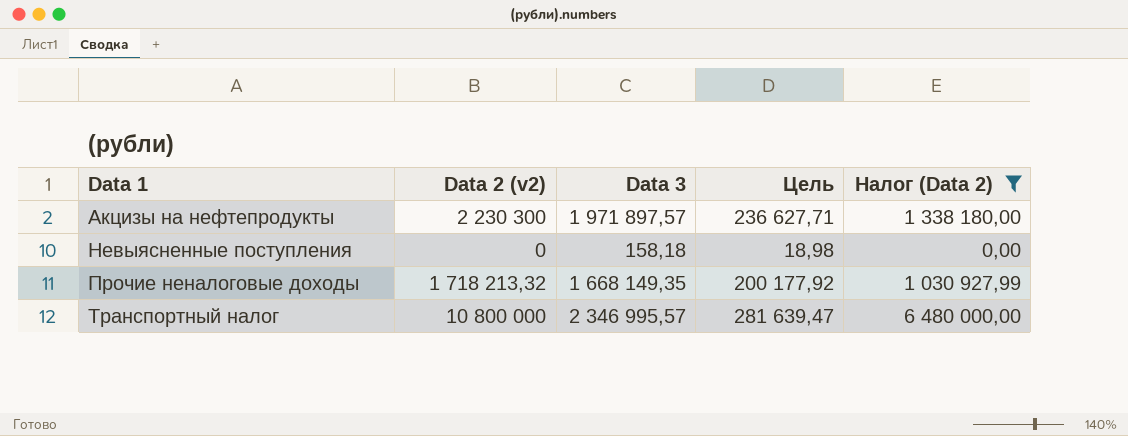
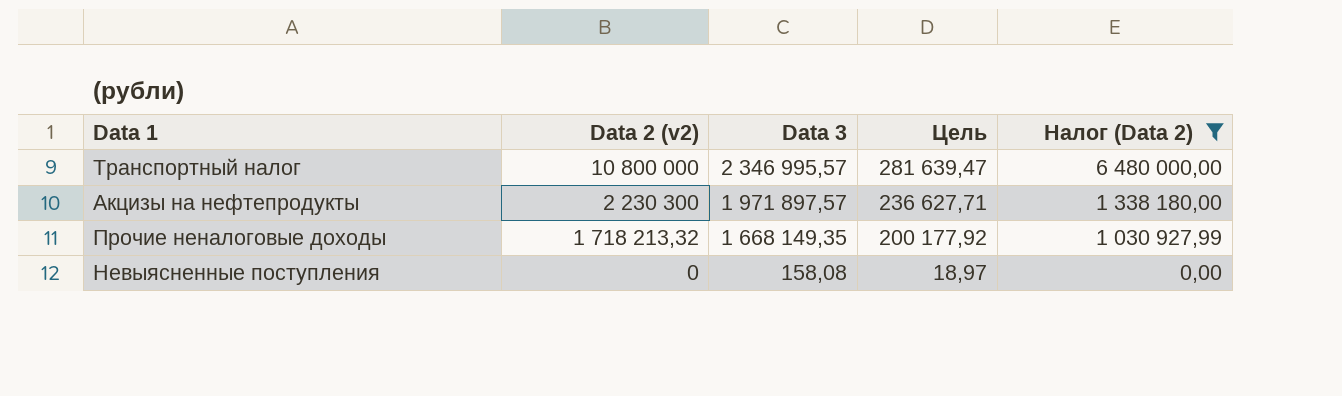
row order: Data 1 ascending -> Data 2 (v2) descending
Невыясненные поступления | Data 3: 158,18 -> 158,08
Невыясненные поступления | Цель: 18,98 -> 18,97

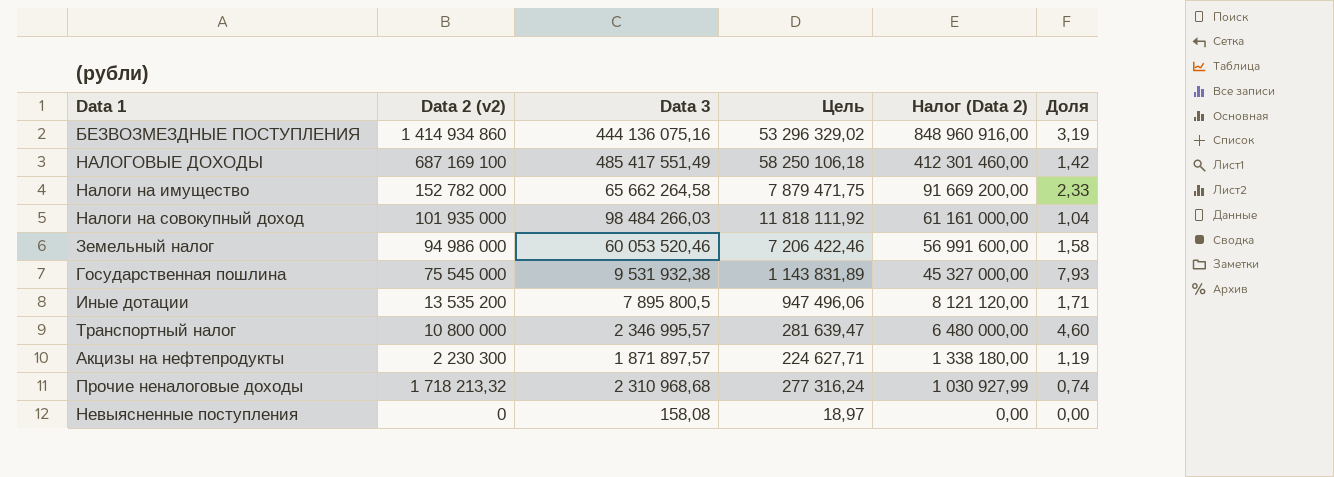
filter: Налог (Data 2) <= 6 480 000,00 -> none
column Доля | formula: none -> [Data 2 (v2)] / [Data 3]
Акцизы на нефтепродукты | Data 3: 1 971 897,57 -> 1 871 897,57
Акцизы на нефтепродукты | Цель: 236 627,71 -> 224 627,71
Прочие неналоговые доходы | Data 3: 1 668 149,35 -> 2 310 968,68
Прочие неналоговые доходы | Цель: 200 177,92 -> 277 316,24

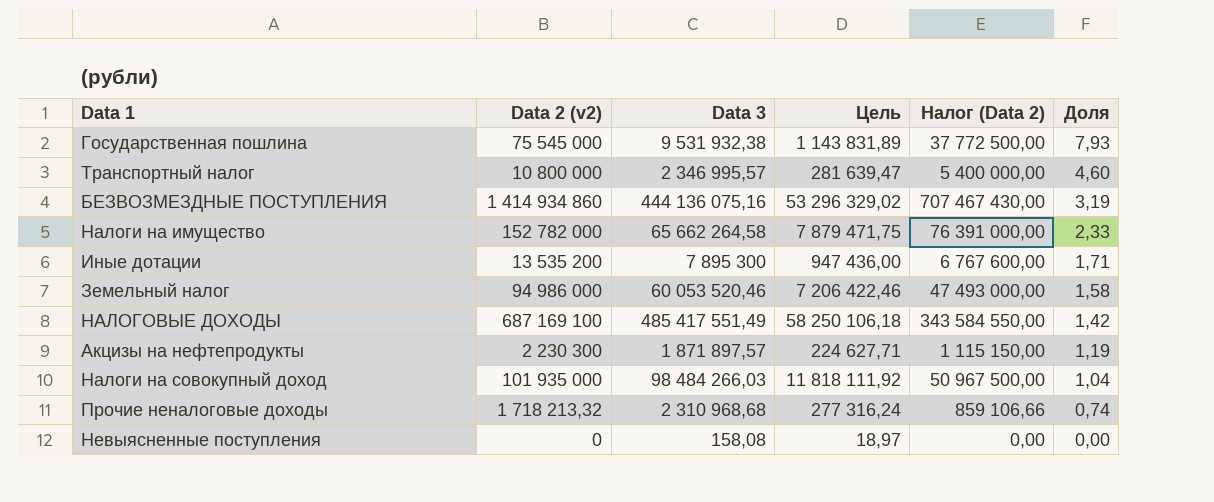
row order: Data 2 (v2) descending -> Доля descending
column Налог (Data 2) | formula: [Data 2 (v2)] * 0,6 -> [Data 2 (v2)] * 0,5
Иные дотации | Data 3: 7 895 800,5 -> 7 895 300
Иные дотации | Цель: 947 496,06 -> 947 436,00

